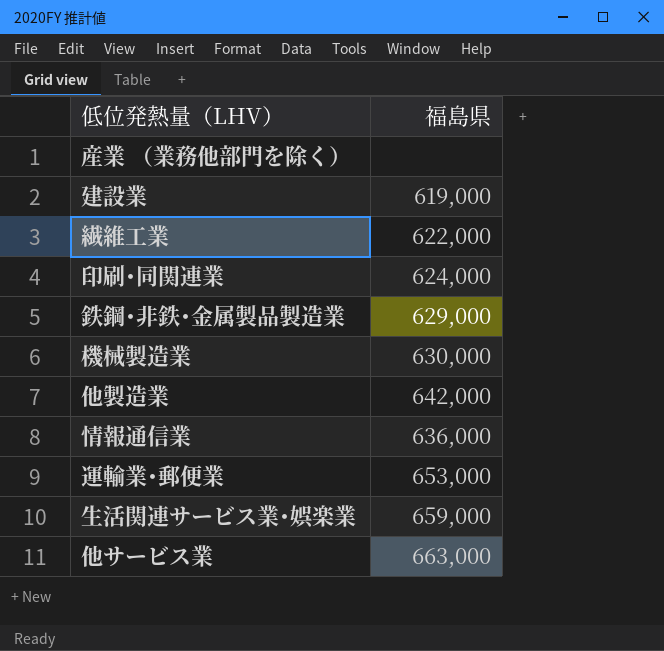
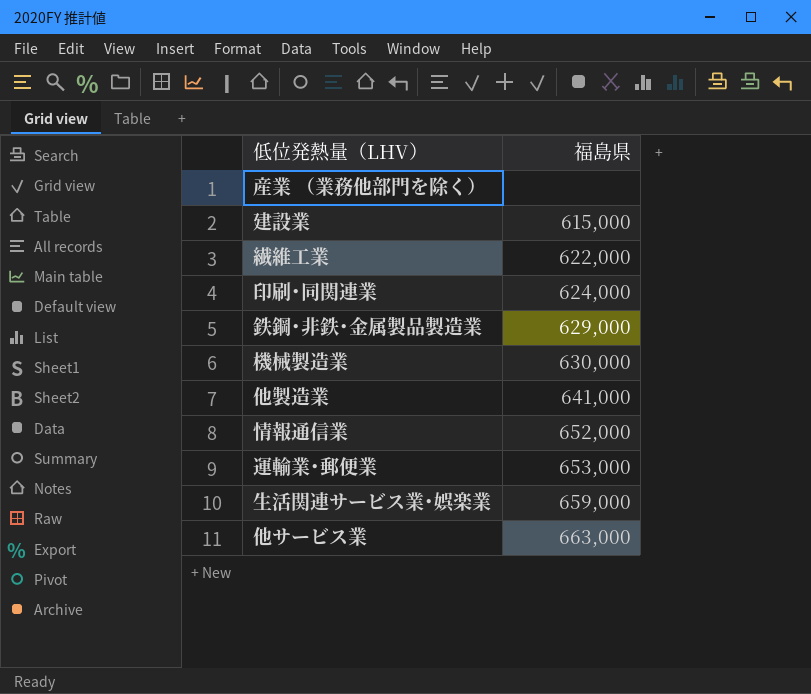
建設業 | 福島県: 619,000 -> 615,000
他製造業 | 福島県: 642,000 -> 641,000
情報通信業 | 福島県: 636,000 -> 652,000

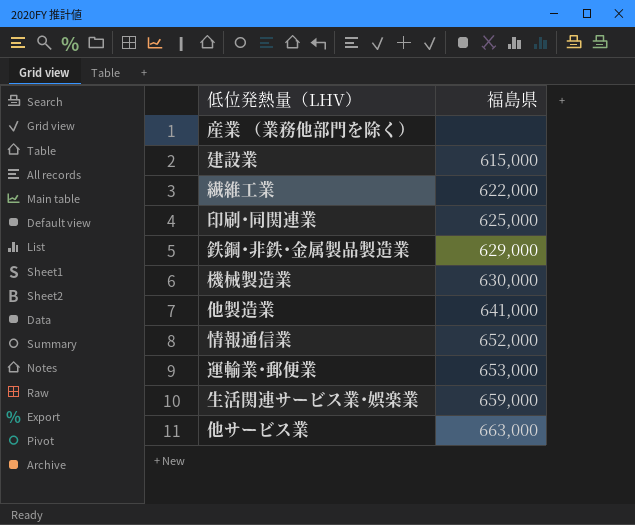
印刷･同関連業 | 福島県: 624,000 -> 625,000

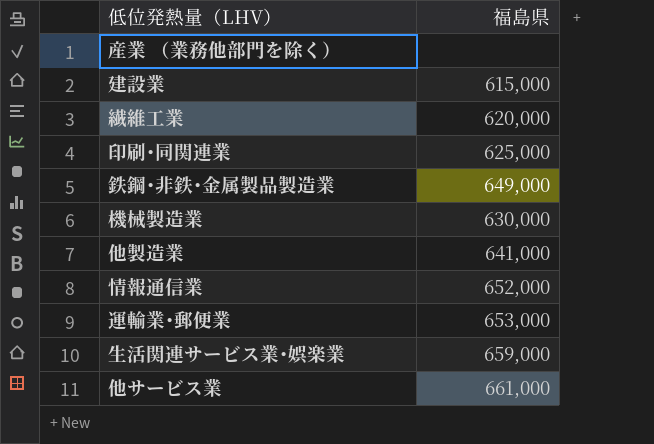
繊維工業 | 福島県: 622,000 -> 620,000
鉄鋼･非鉄･金属製品製造業 | 福島県: 629,000 -> 649,000
他サービス業 | 福島県: 663,000 -> 661,000

